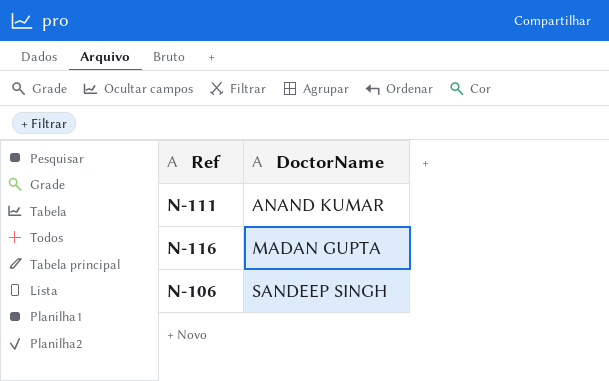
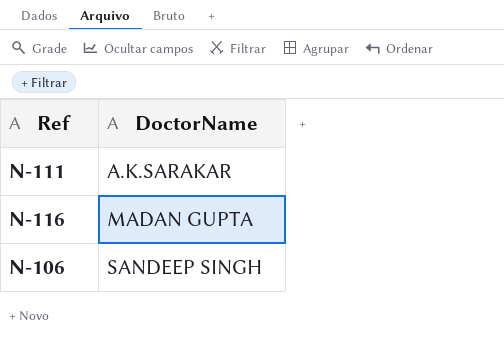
N-111 | DoctorName: ANAND KUMAR -> A.K.SARAKAR

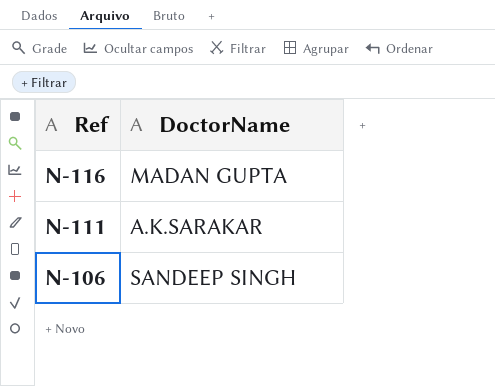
row order: DoctorName ascending -> Ref descending

